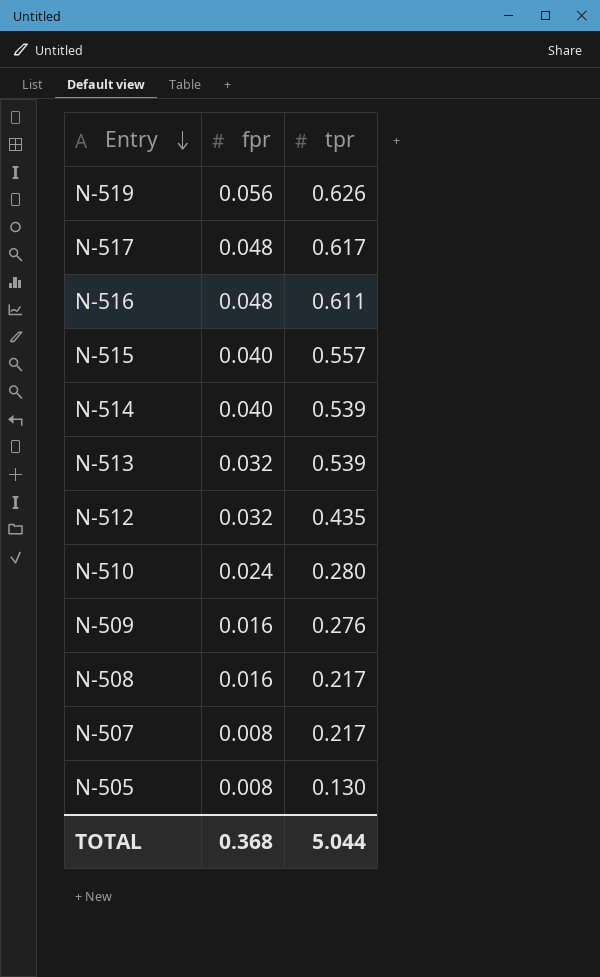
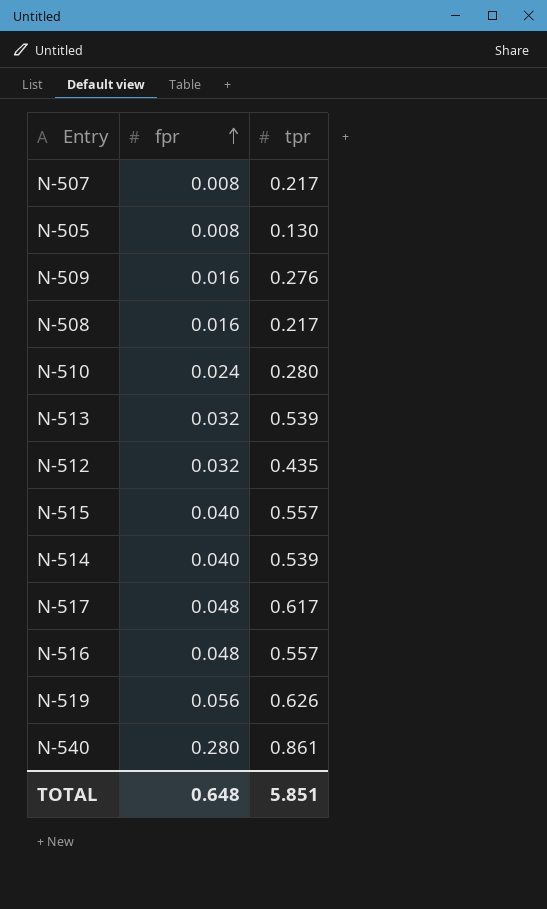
row order: Entry descending -> fpr ascending
N-516 | tpr: 0.611 -> 0.557
row N-540: none -> 0.280 | 0.861
TOTAL | fpr: 0.368 -> 0.648
TOTAL | tpr: 5.044 -> 5.851

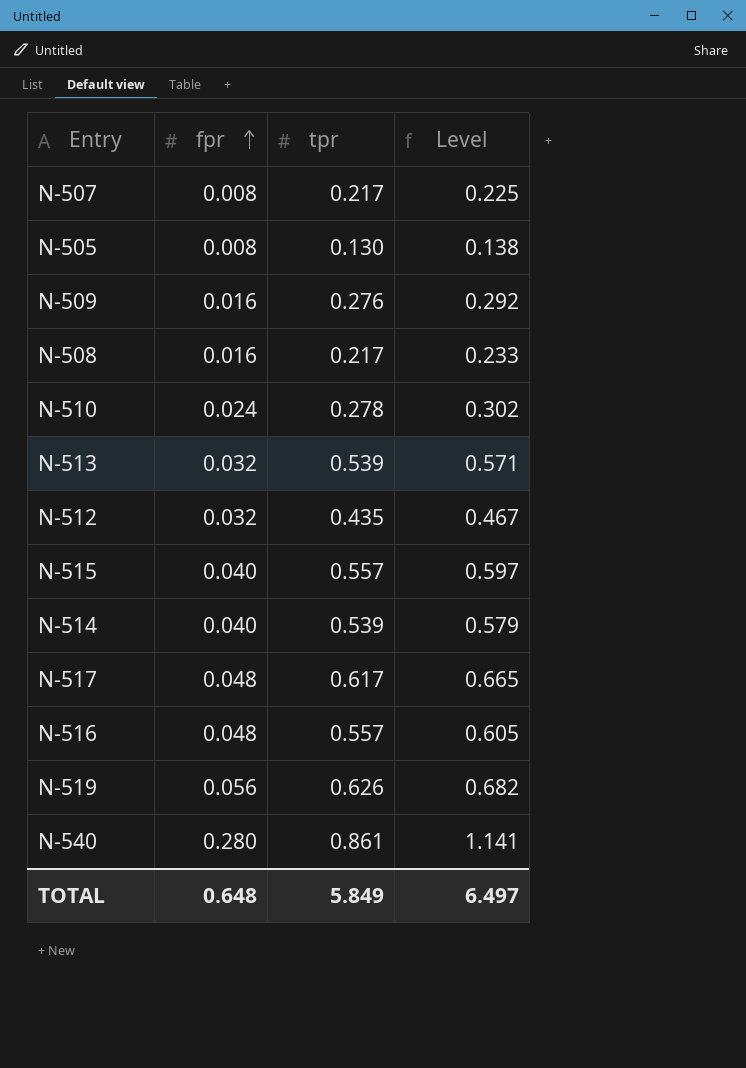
column Level | formula: none -> [fpr] + [tpr]
N-510 | tpr: 0.280 -> 0.278
TOTAL | tpr: 5.851 -> 5.849

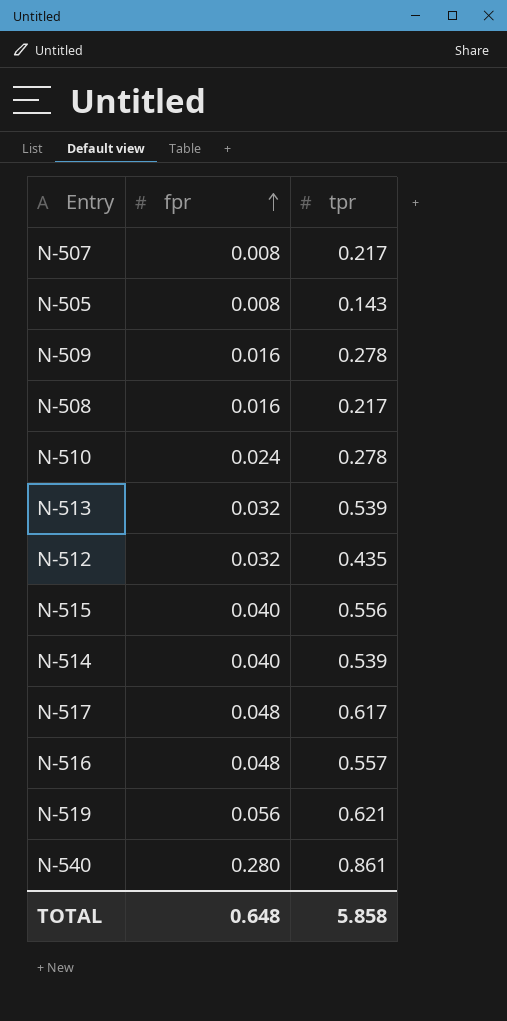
column Level | formula: [fpr] + [tpr] -> none
N-505 | tpr: 0.130 -> 0.143
N-509 | tpr: 0.276 -> 0.278
N-515 | tpr: 0.557 -> 0.556
N-519 | tpr: 0.626 -> 0.621
TOTAL | tpr: 5.849 -> 5.858

